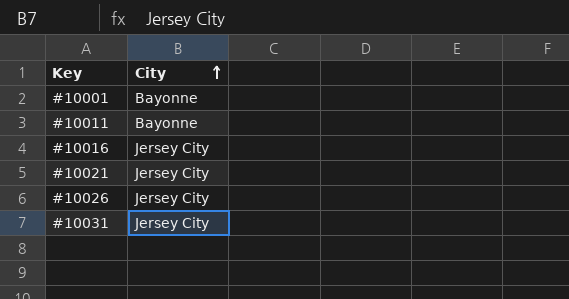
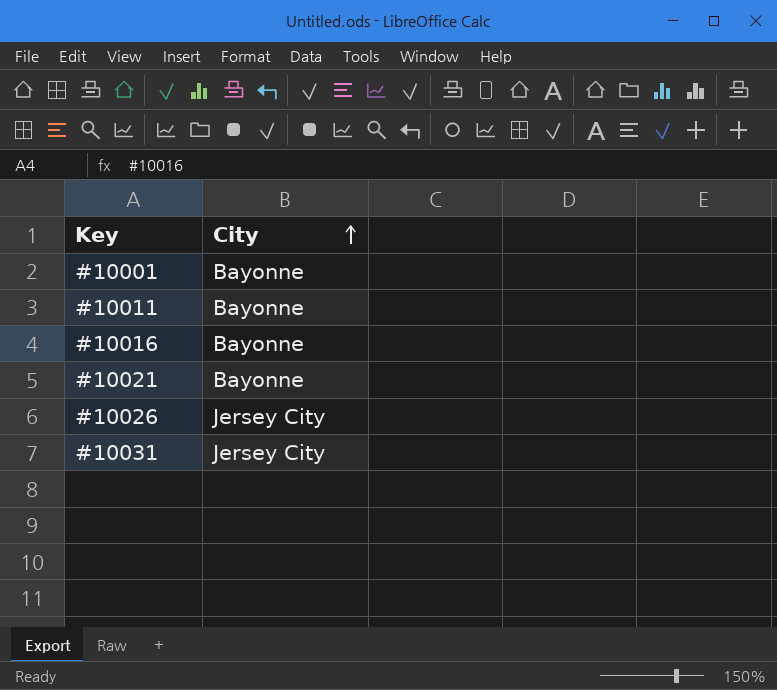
#10016 | City: Jersey City -> Bayonne
#10021 | City: Jersey City -> Bayonne

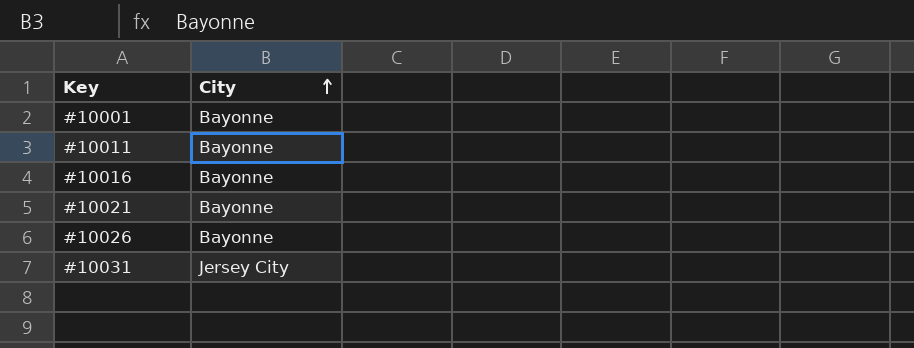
#10026 | City: Jersey City -> Bayonne

